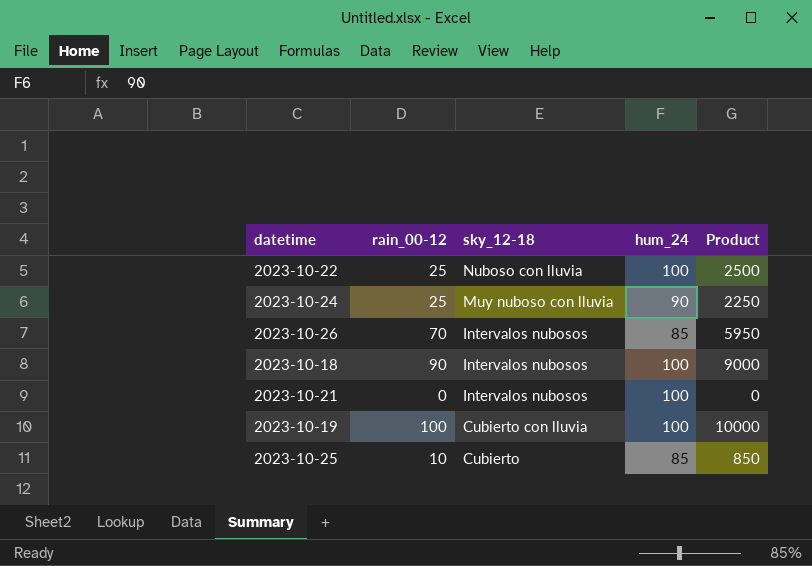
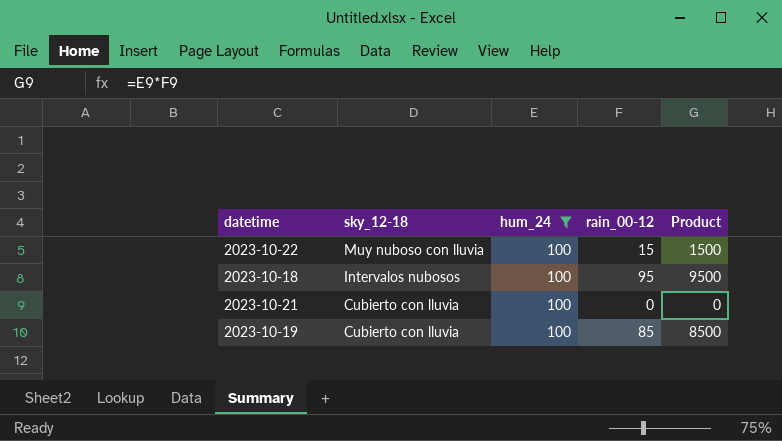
filter: none -> hum_24 = 100
column rain_00-12 | position: 2 -> 4
2023-10-22 | sky_12-18: Nuboso con lluvia -> Muy nuboso con lluvia
2023-10-22 | rain_00-12: 25 -> 15
2023-10-22 | Product: 2500 -> 1500
2023-10-18 | rain_00-12: 90 -> 95
2023-10-18 | Product: 9000 -> 9500
2023-10-21 | sky_12-18: Intervalos nubosos -> Cubierto con lluvia
2023-10-19 | rain_00-12: 100 -> 85
2023-10-19 | Product: 10000 -> 8500

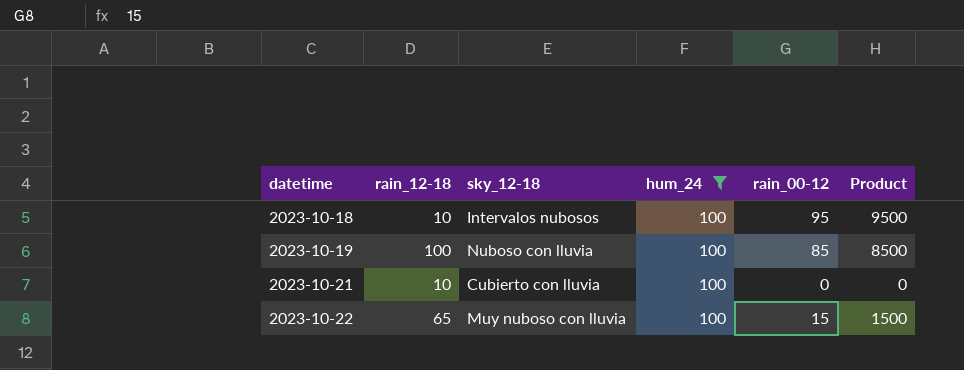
row order: sky_12-18 descending -> datetime ascending
column rain_12-18 | position: none -> 2
2023-10-19 | sky_12-18: Cubierto con lluvia -> Nuboso con lluvia

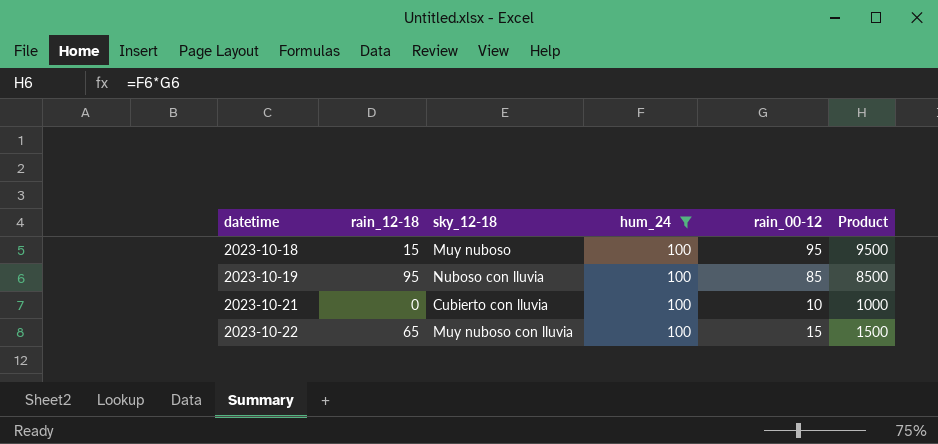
2023-10-18 | rain_12-18: 10 -> 15
2023-10-18 | sky_12-18: Intervalos nubosos -> Muy nuboso
2023-10-19 | rain_12-18: 100 -> 95
2023-10-21 | rain_12-18: 10 -> 0
2023-10-21 | rain_00-12: 0 -> 10
2023-10-21 | Product: 0 -> 1000

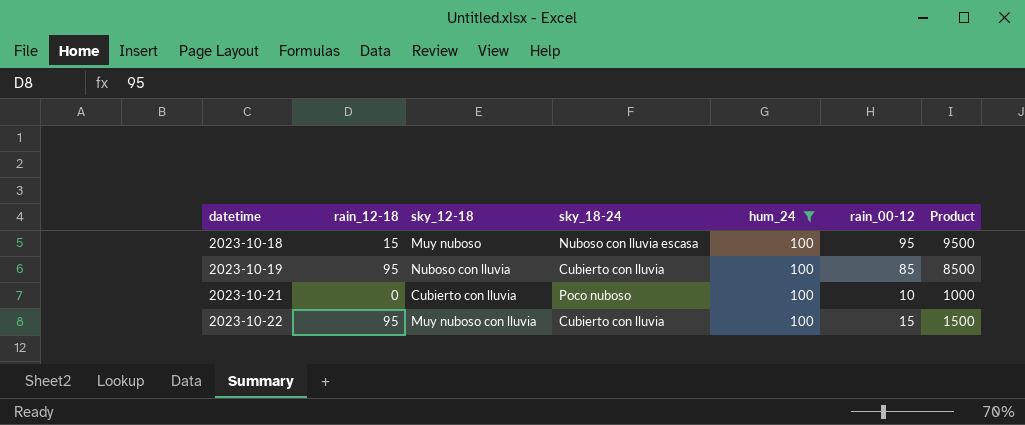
column sky_18-24 | position: none -> 4
2023-10-22 | rain_12-18: 65 -> 95

